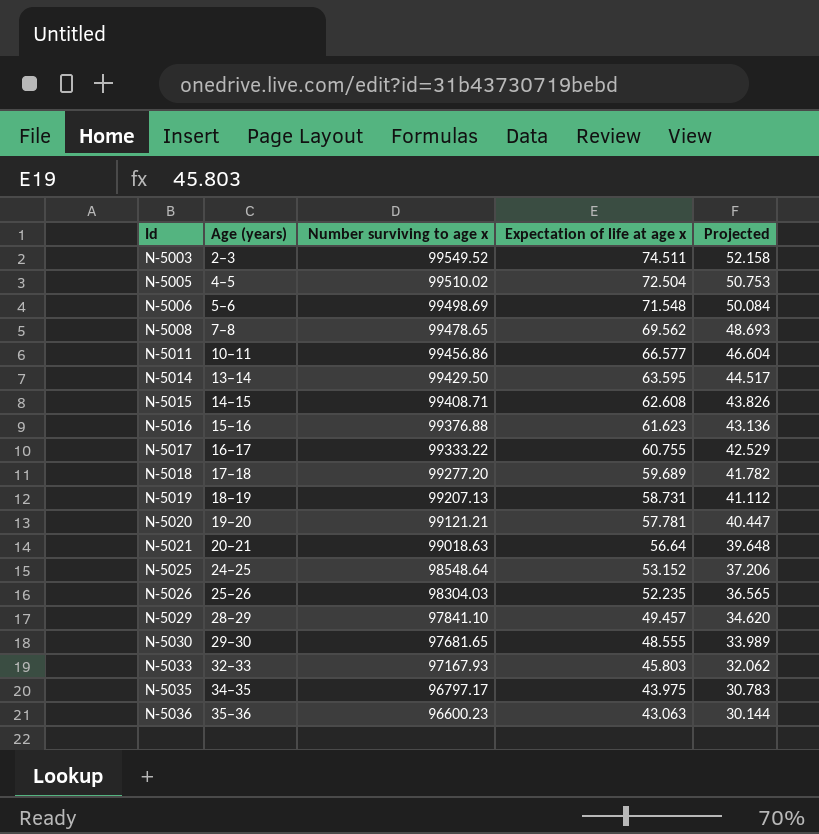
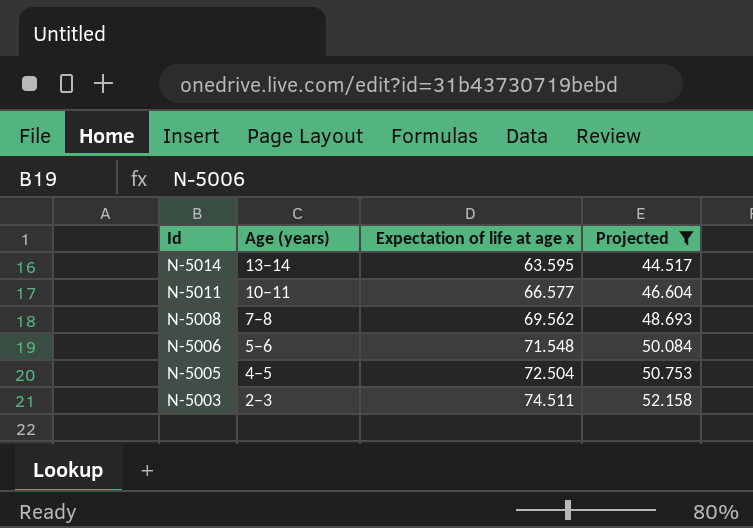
filter: none -> Projected >= 44.517
row order: Id ascending -> Id descending
column Number surviving to age x | position: 3 -> none

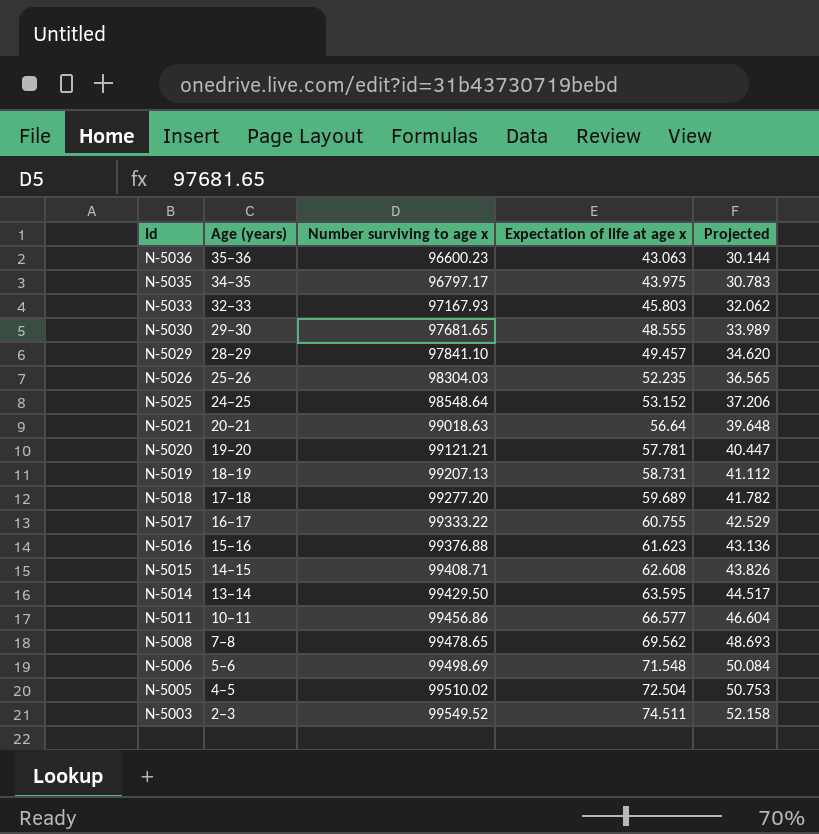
filter: Projected >= 44.517 -> none
column Number surviving to age x | position: none -> 3

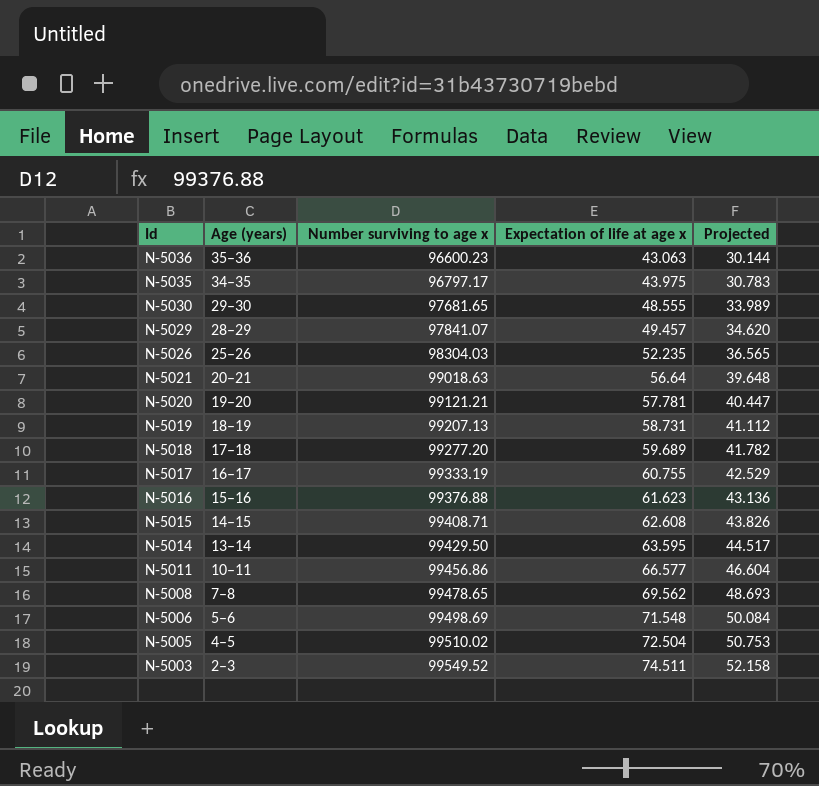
row N-5033: 32–33 | 97167.93 | 45.803 | 32.062 -> none
row N-5025: 24–25 | 98548.64 | 53.152 | 37.206 -> none
N-5029 | Number surviving to age x: 97841.10 -> 97841.07
N-5017 | Number surviving to age x: 99333.22 -> 99333.19

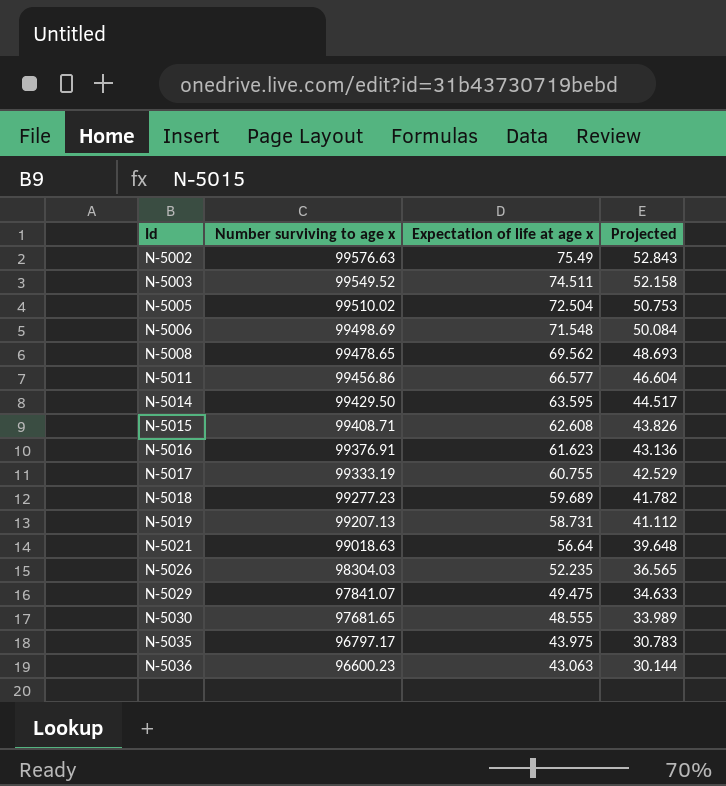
row order: Id descending -> Id ascending
column Age (years) | position: 2 -> none
row N-5020: 19–20 | 99121.21 | 57.781 | 40.447 -> none
row N-5002: none -> 99576.63 | 75.49 | 52.843
N-5016 | Number surviving to age x: 99376.88 -> 99376.91
N-5018 | Number surviving to age x: 99277.20 -> 99277.23
N-5029 | Expectation of life at age x: 49.457 -> 49.475
N-5029 | Projected: 34.620 -> 34.633

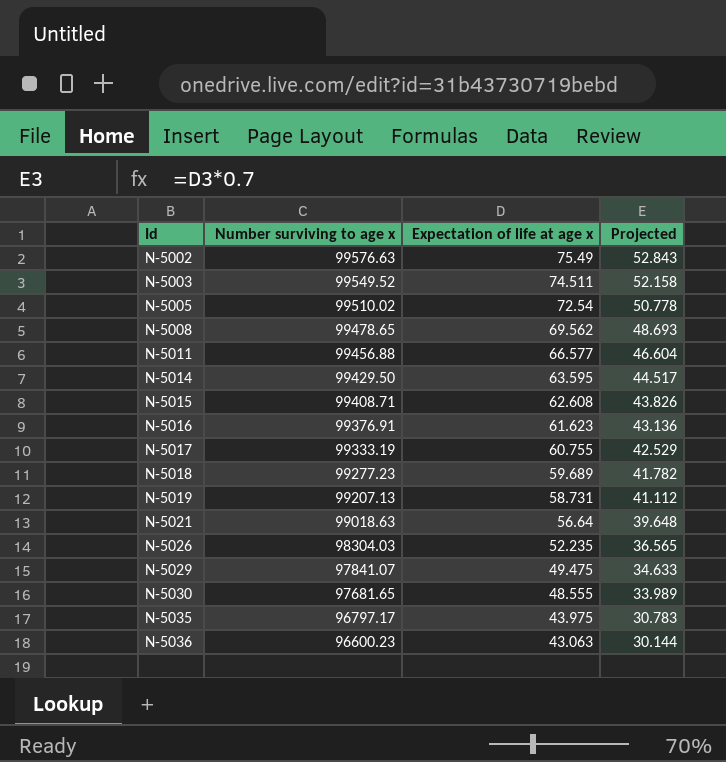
row N-5006: 99498.69 | 71.548 | 50.084 -> none
N-5005 | Expectation of life at age x: 72.504 -> 72.54
N-5005 | Projected: 50.753 -> 50.778
N-5011 | Number surviving to age x: 99456.86 -> 99456.88

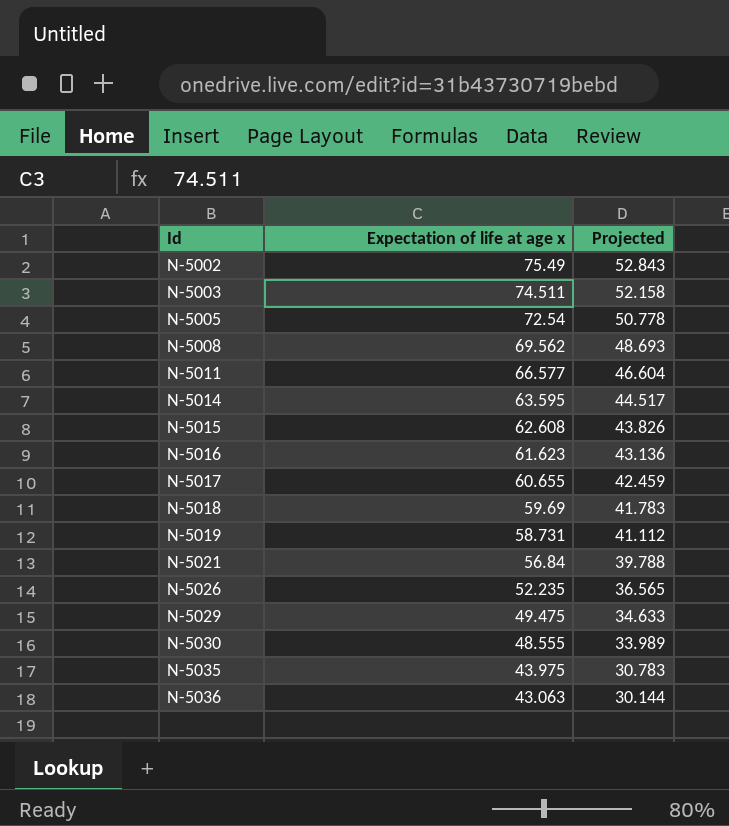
column Number surviving to age x | position: 2 -> none
N-5017 | Expectation of life at age x: 60.755 -> 60.655
N-5017 | Projected: 42.529 -> 42.459
N-5018 | Expectation of life at age x: 59.689 -> 59.69
N-5018 | Projected: 41.782 -> 41.783
N-5021 | Expectation of life at age x: 56.64 -> 56.84
N-5021 | Projected: 39.648 -> 39.788

